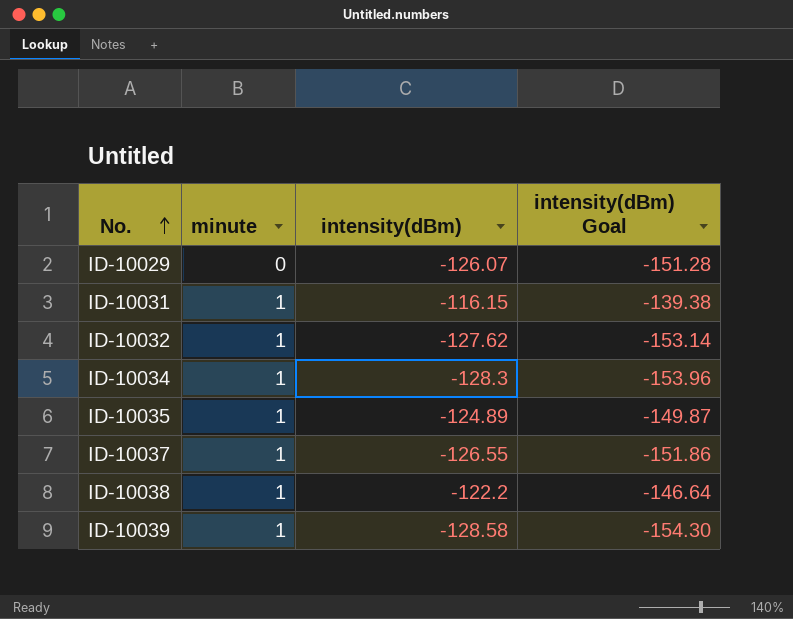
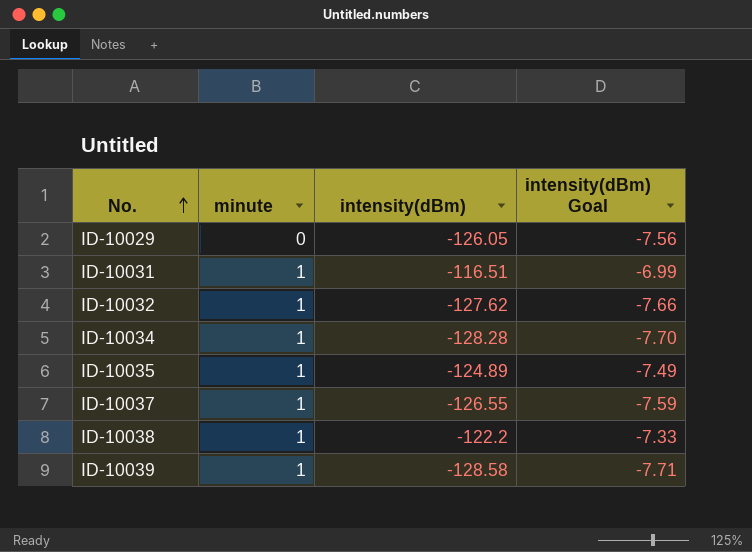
column intensity(dBm) Goal | formula: [intensity(dBm)] * 1.2 -> [intensity(dBm)] * 0.06
ID-10029 | intensity(dBm): -126.07 -> -126.05
ID-10031 | intensity(dBm): -116.15 -> -116.51
ID-10034 | intensity(dBm): -128.3 -> -128.28

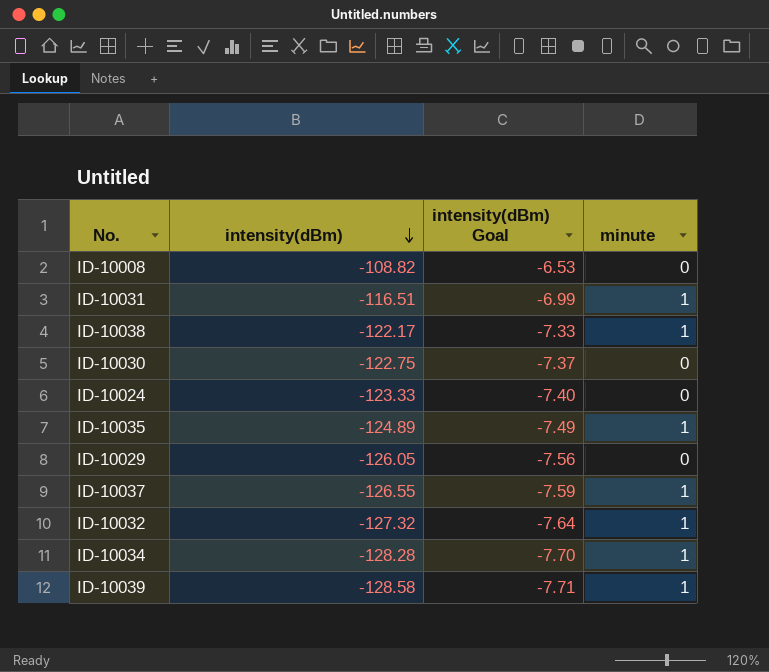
row order: No. ascending -> intensity(dBm) descending
column minute | position: 2 -> 4
row ID-10008: none -> -108.82 | -6.53 | 0
ID-10038 | intensity(dBm): -122.2 -> -122.17
row ID-10030: none -> -122.75 | -7.37 | 0
row ID-10024: none -> -123.33 | -7.40 | 0
ID-10032 | intensity(dBm): -127.62 -> -127.32
ID-10032 | intensity(dBm) Goal: -7.66 -> -7.64

